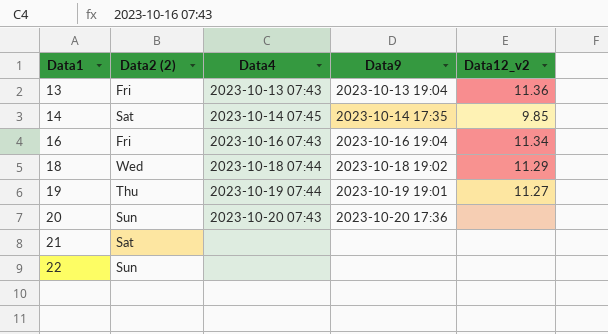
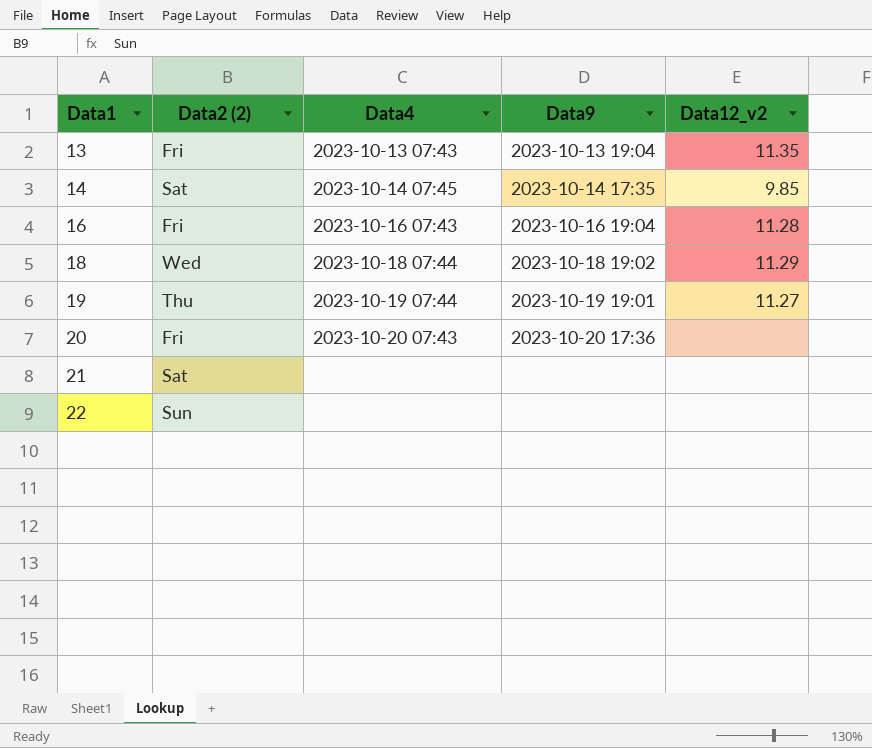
13 | Data12_v2: 11.36 -> 11.35
16 | Data12_v2: 11.34 -> 11.28
20 | Data2 (2): Sun -> Fri

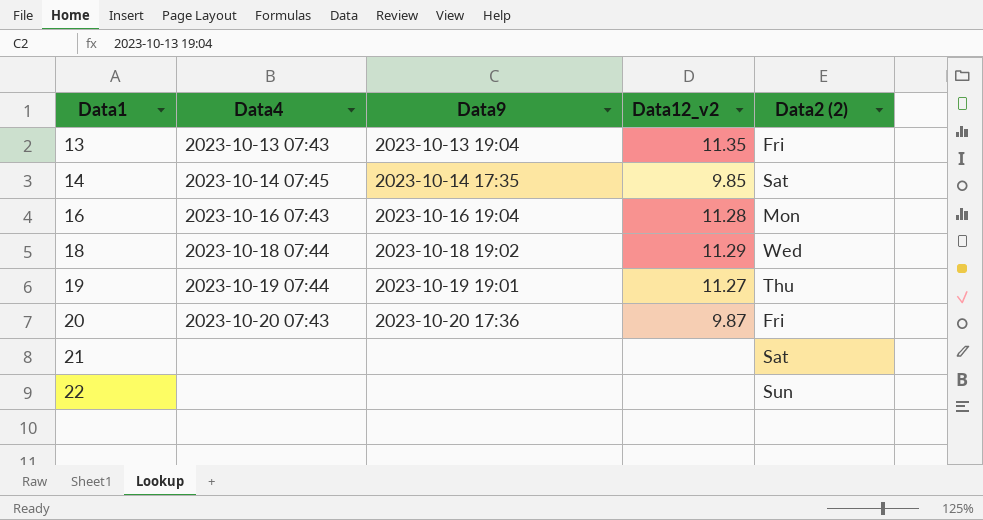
column Data2 (2) | position: 2 -> 5
16 | Data2 (2): Fri -> Mon
20 | Data12_v2: none -> 9.87

